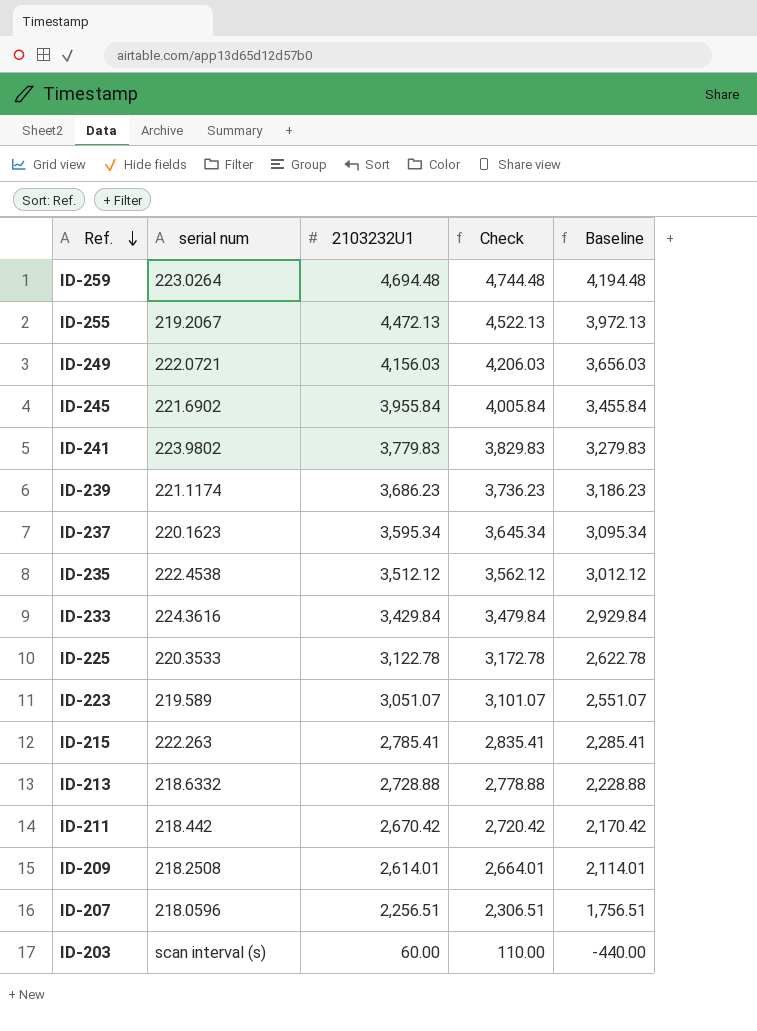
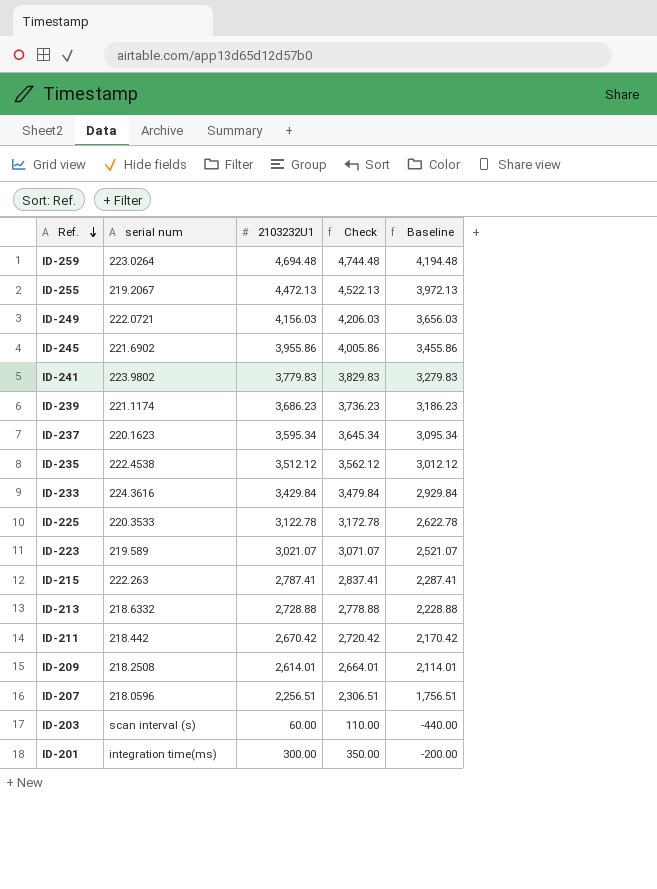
ID-245 | 2103232U1: 3,955.84 -> 3,955.86
ID-245 | Check: 4,005.84 -> 4,005.86
ID-245 | Baseline: 3,455.84 -> 3,455.86
ID-223 | 2103232U1: 3,051.07 -> 3,021.07
ID-223 | Check: 3,101.07 -> 3,071.07
ID-223 | Baseline: 2,551.07 -> 2,521.07
ID-215 | 2103232U1: 2,785.41 -> 2,787.41
ID-215 | Check: 2,835.41 -> 2,837.41
ID-215 | Baseline: 2,285.41 -> 2,287.41
row ID-201: none -> integration time(ms) | 300.00 | 350.00 | -200.00

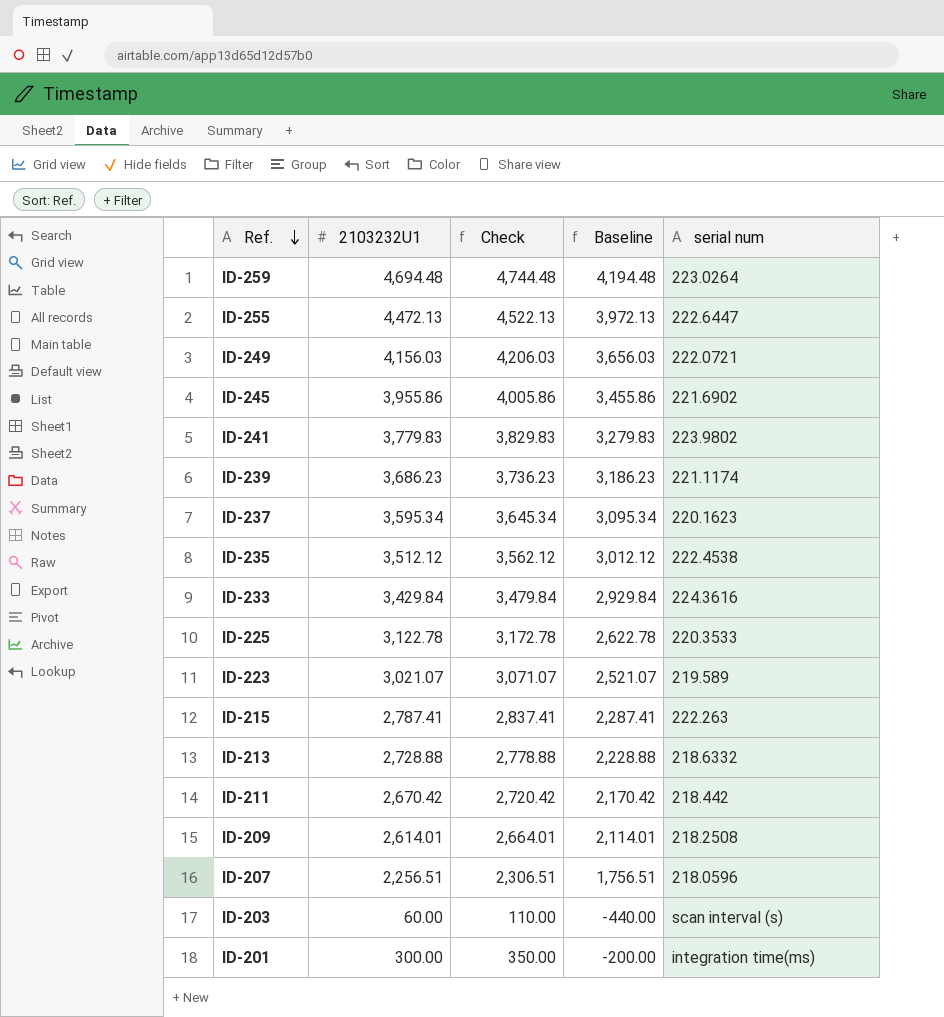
column serial num | position: 2 -> 5
ID-255 | serial num: 219.2067 -> 222.6447

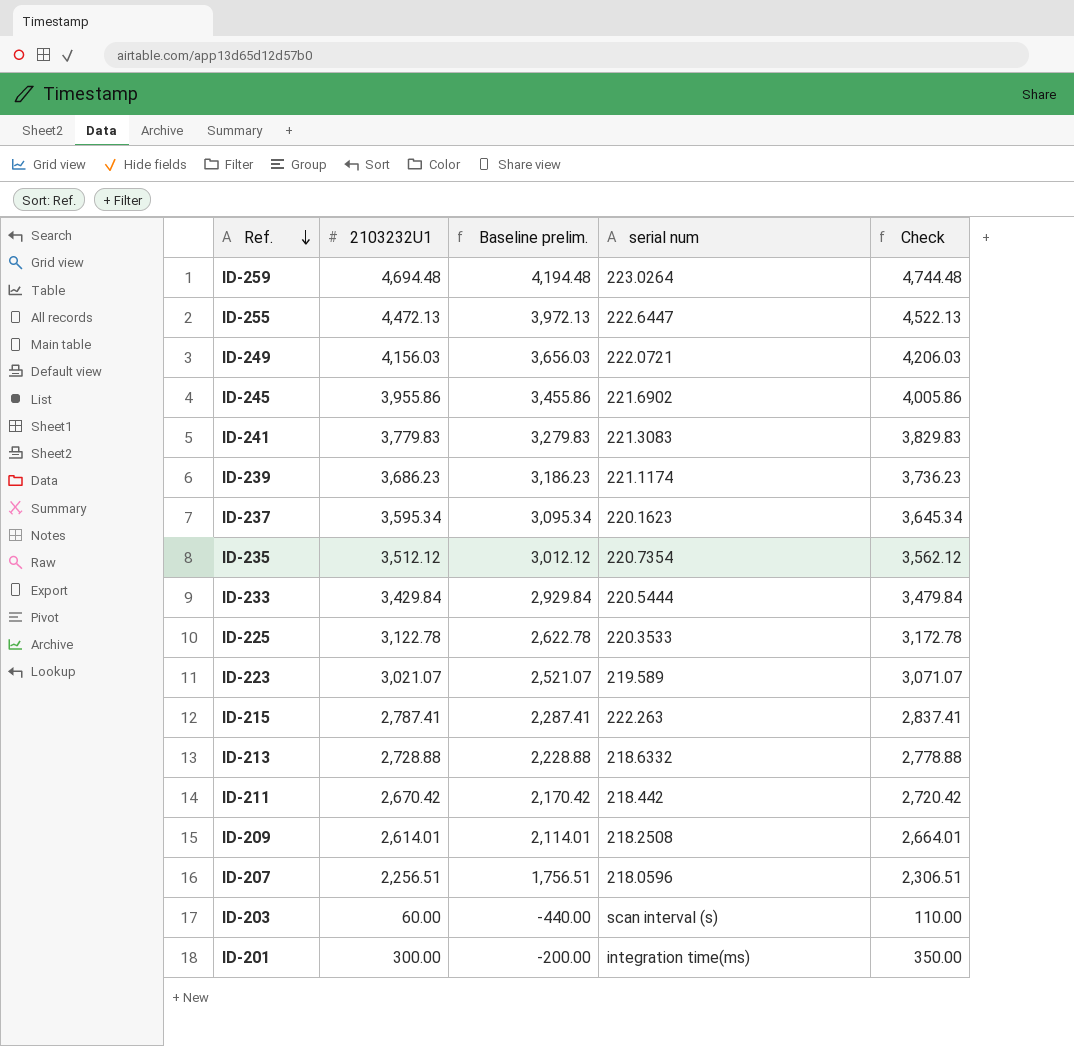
column name: Baseline -> Baseline prelim.
column Check | position: 3 -> 5
ID-241 | serial num: 223.9802 -> 221.3083
ID-235 | serial num: 222.4538 -> 220.7354
ID-233 | serial num: 224.3616 -> 220.5444

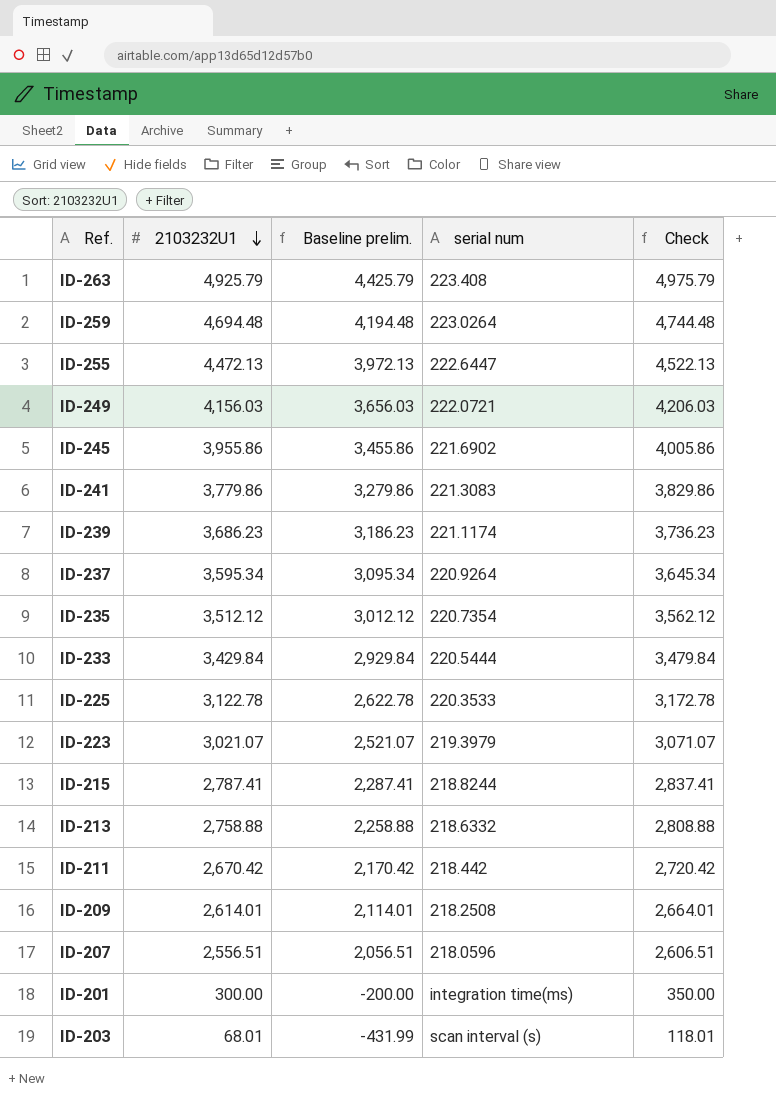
row order: Ref. descending -> 2103232U1 descending
row ID-263: none -> 4,925.79 | 4,425.79 | 223.408 | 4,975.79
ID-241 | 2103232U1: 3,779.83 -> 3,779.86
ID-241 | Baseline prelim.: 3,279.83 -> 3,279.86
ID-241 | Check: 3,829.83 -> 3,829.86
ID-237 | serial num: 220.1623 -> 220.9264
ID-223 | serial num: 219.589 -> 219.3979
ID-215 | serial num: 222.263 -> 218.8244
ID-213 | 2103232U1: 2,728.88 -> 2,758.88
ID-213 | Baseline prelim.: 2,228.88 -> 2,258.88
ID-213 | Check: 2,778.88 -> 2,808.88
ID-207 | 2103232U1: 2,256.51 -> 2,556.51
ID-207 | Baseline prelim.: 1,756.51 -> 2,056.51
ID-207 | Check: 2,306.51 -> 2,606.51
ID-203 | 2103232U1: 60.00 -> 68.01
ID-203 | Baseline prelim.: -440.00 -> -431.99
ID-203 | Check: 110.00 -> 118.01

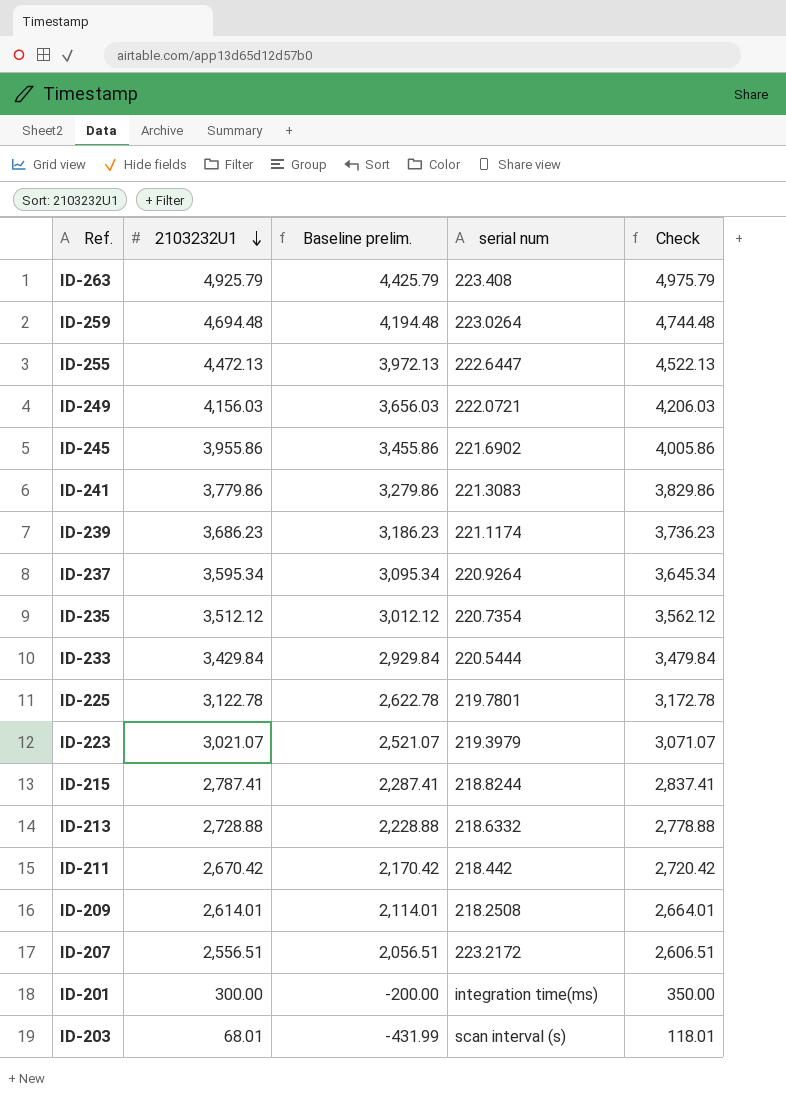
ID-225 | serial num: 220.3533 -> 219.7801
ID-213 | 2103232U1: 2,758.88 -> 2,728.88
ID-213 | Baseline prelim.: 2,258.88 -> 2,228.88
ID-213 | Check: 2,808.88 -> 2,778.88
ID-207 | serial num: 218.0596 -> 223.2172

